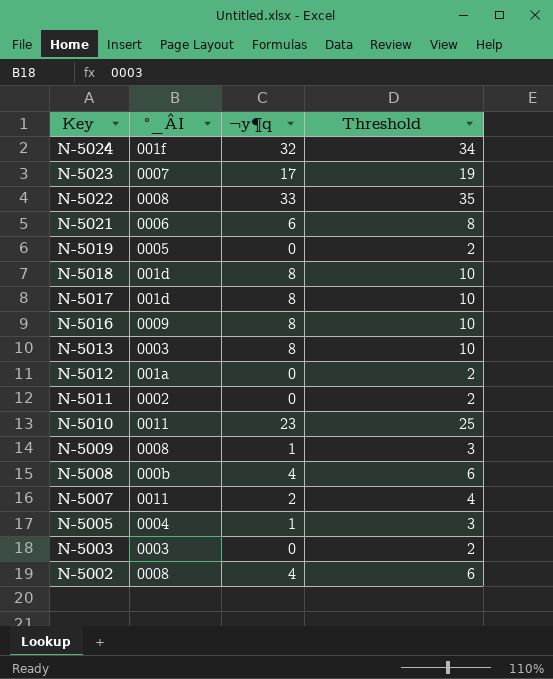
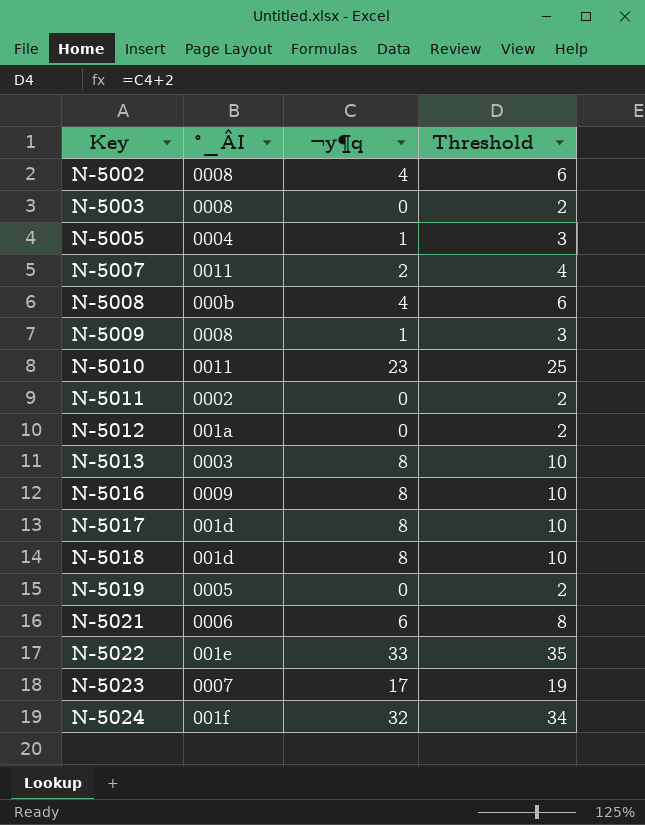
row order: Key descending -> Key ascending
N-5003 | °_ÂI: 0003 -> 0008
N-5022 | °_ÂI: 0008 -> 001e

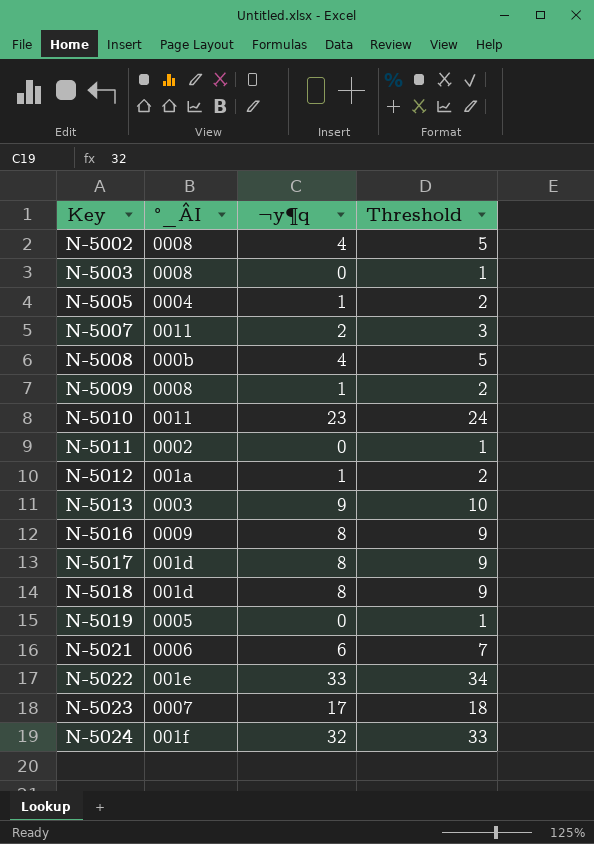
column Threshold | formula: [¬y¶q] + 2 -> [¬y¶q] + 1
N-5012 | ¬y¶q: 0 -> 1
N-5013 | ¬y¶q: 8 -> 9

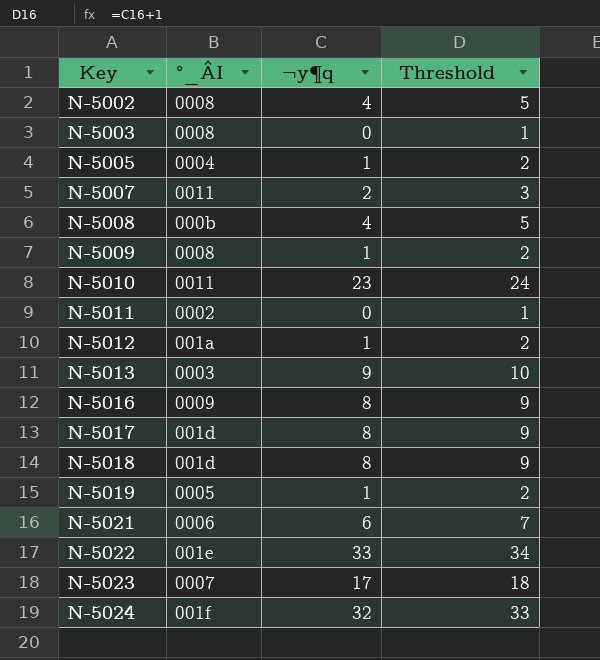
N-5019 | ¬y¶q: 0 -> 1
N-5019 | Threshold: 1 -> 2

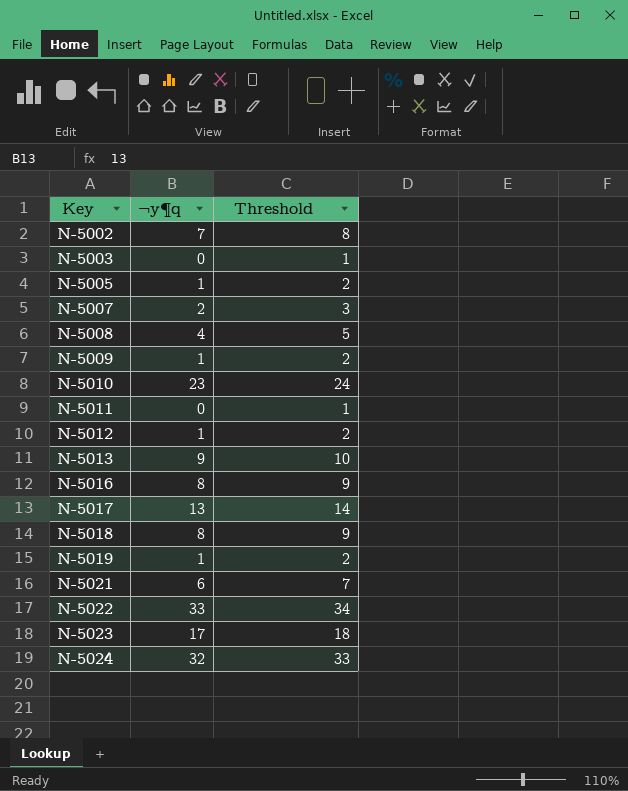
column °_ÂI | position: 2 -> none
N-5002 | ¬y¶q: 4 -> 7
N-5002 | Threshold: 5 -> 8
N-5017 | ¬y¶q: 8 -> 13
N-5017 | Threshold: 9 -> 14

